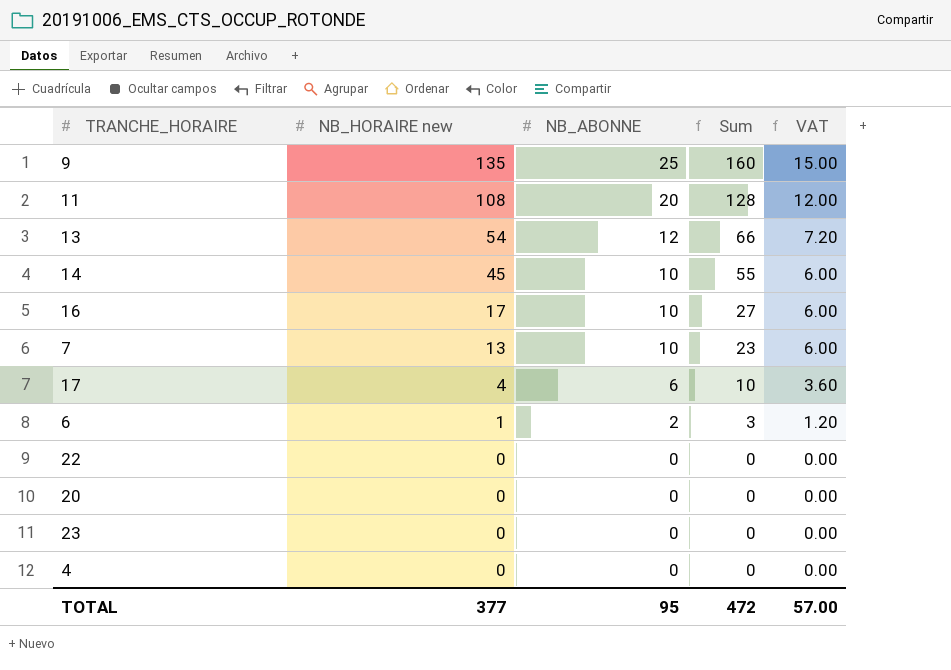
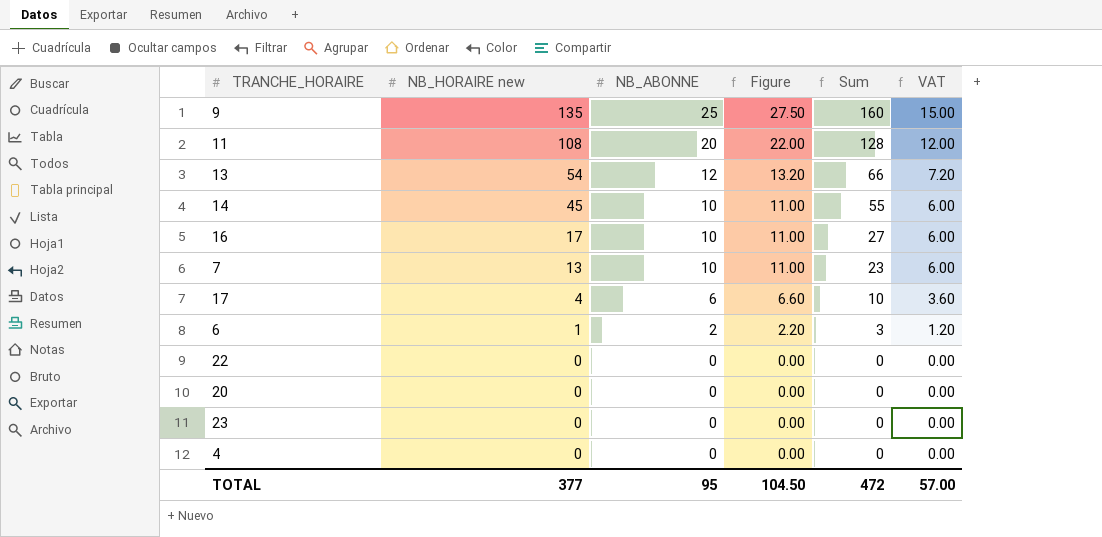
column Figure | formula: none -> [NB_ABONNE] * 1.1

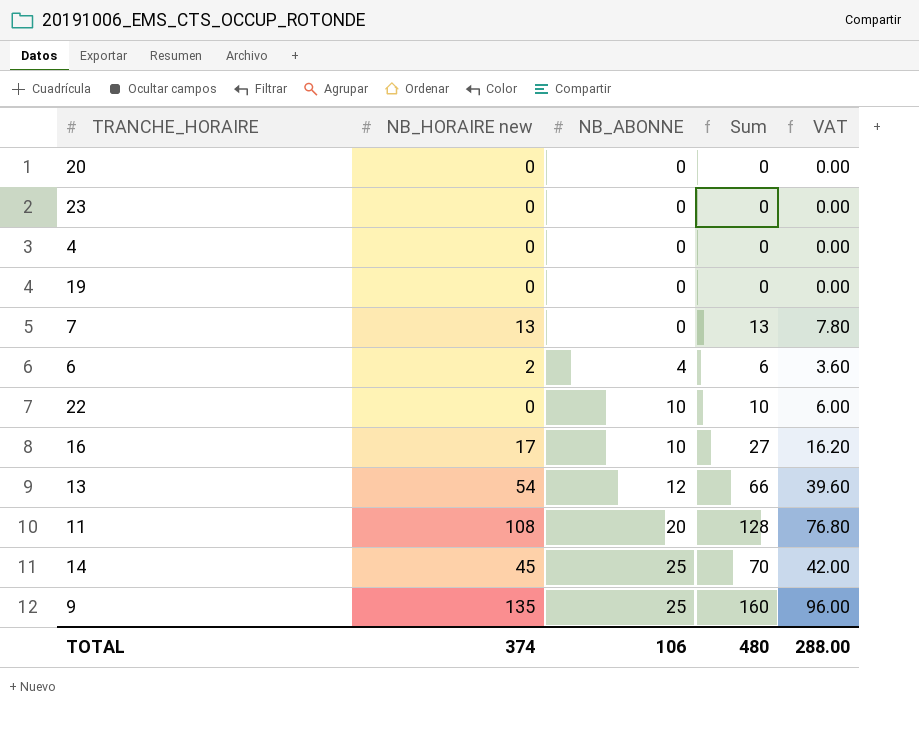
row order: NB_HORAIRE new descending -> NB_ABONNE ascending
column Figure | formula: [NB_ABONNE] * 1.1 -> none
column VAT | formula: [NB_ABONNE] * 0.6 -> [Sum] * 0.6
row 17: 4 | 6 | 6.60 | 10 | 3.60 -> none
row 19: none -> 0 | 0 | 0 | 0.00
7 | NB_ABONNE: 10 -> 0
7 | Sum: 23 -> 13
6 | NB_HORAIRE new: 1 -> 2
6 | NB_ABONNE: 2 -> 4
6 | Sum: 3 -> 6
22 | NB_ABONNE: 0 -> 10
22 | Sum: 0 -> 10
14 | NB_ABONNE: 10 -> 25
14 | Sum: 55 -> 70
TOTAL | NB_HORAIRE new: 377 -> 374
TOTAL | NB_ABONNE: 95 -> 106
TOTAL | Sum: 472 -> 480
TOTAL | VAT: 57.00 -> 288.00

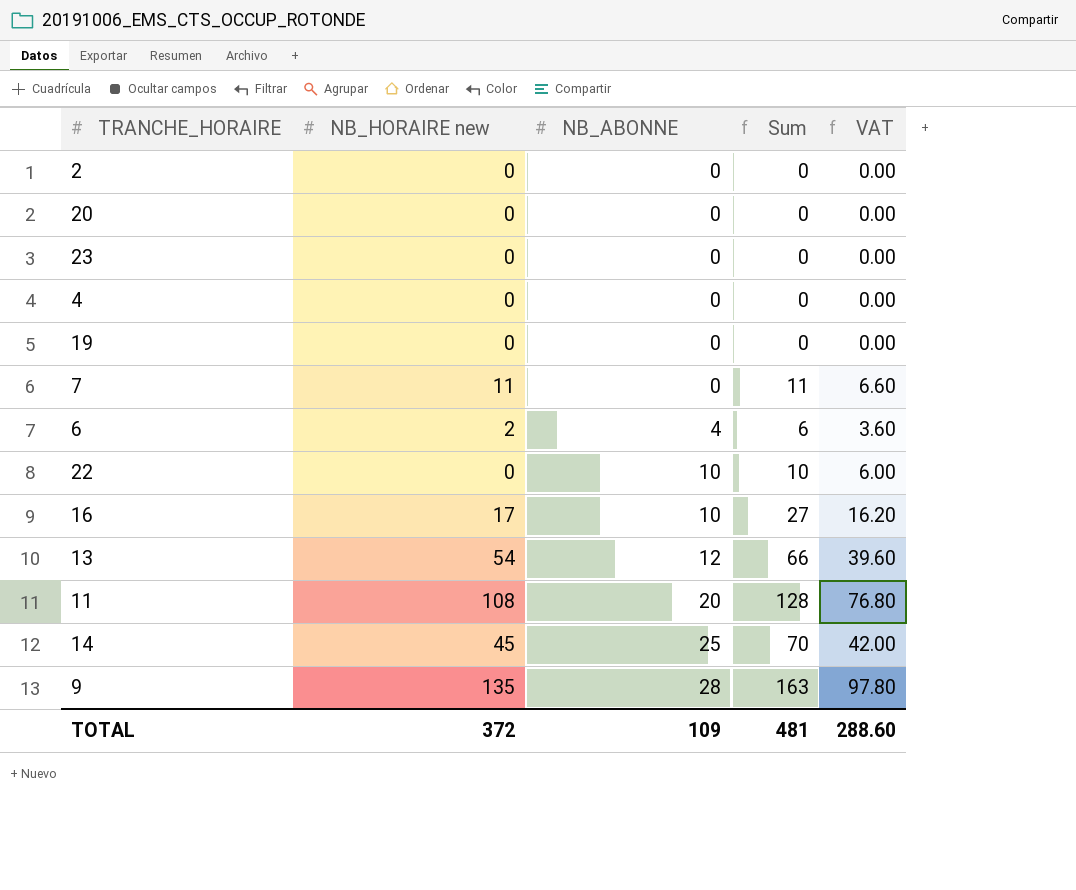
row 2: none -> 0 | 0 | 0 | 0.00
7 | NB_HORAIRE new: 13 -> 11
7 | Sum: 13 -> 11
7 | VAT: 7.80 -> 6.60
9 | NB_ABONNE: 25 -> 28
9 | Sum: 160 -> 163
9 | VAT: 96.00 -> 97.80
TOTAL | NB_HORAIRE new: 374 -> 372
TOTAL | NB_ABONNE: 106 -> 109
TOTAL | Sum: 480 -> 481
TOTAL | VAT: 288.00 -> 288.60

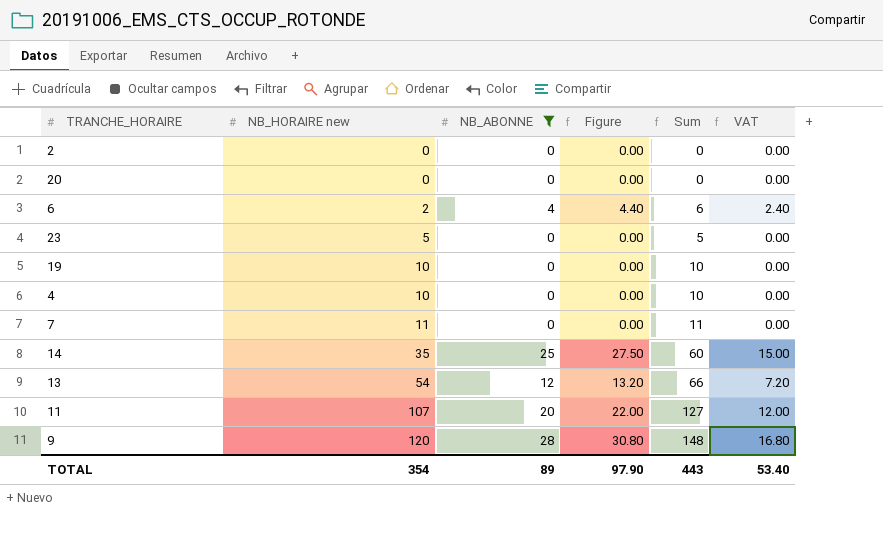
filter: none -> NB_ABONNE != 10
row order: NB_ABONNE ascending -> NB_HORAIRE new ascending
column Figure | formula: none -> [NB_ABONNE] * 1.1
column VAT | formula: [Sum] * 0.6 -> [NB_ABONNE] * 0.6
23 | NB_HORAIRE new: 0 -> 5
23 | Sum: 0 -> 5
19 | NB_HORAIRE new: 0 -> 10
19 | Sum: 0 -> 10
4 | NB_HORAIRE new: 0 -> 10
4 | Sum: 0 -> 10
14 | NB_HORAIRE new: 45 -> 35
14 | Sum: 70 -> 60
11 | NB_HORAIRE new: 108 -> 107
11 | Sum: 128 -> 127
9 | NB_HORAIRE new: 135 -> 120
9 | Sum: 163 -> 148
TOTAL | NB_HORAIRE new: 372 -> 354
TOTAL | NB_ABONNE: 109 -> 89
TOTAL | Sum: 481 -> 443
TOTAL | VAT: 288.60 -> 53.40

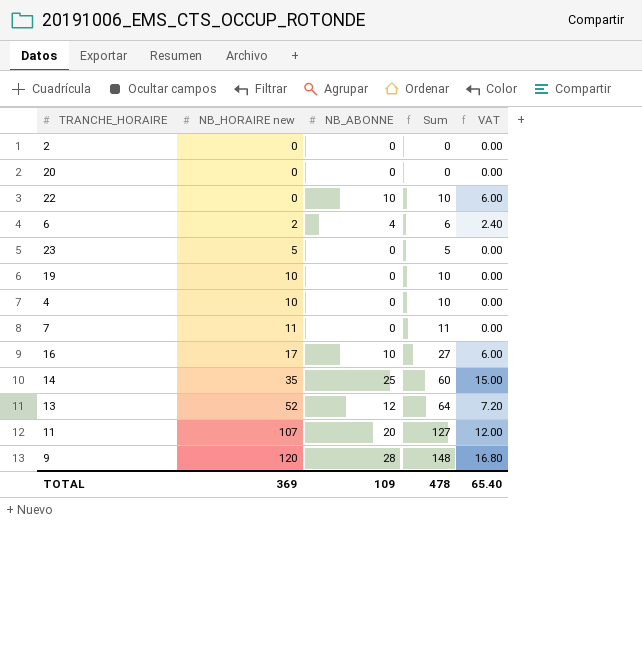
filter: NB_ABONNE != 10 -> none
column Figure | formula: [NB_ABONNE] * 1.1 -> none
13 | NB_HORAIRE new: 54 -> 52
13 | Sum: 66 -> 64
TOTAL | NB_HORAIRE new: 354 -> 369
TOTAL | NB_ABONNE: 89 -> 109
TOTAL | Sum: 443 -> 478
TOTAL | VAT: 53.40 -> 65.40

